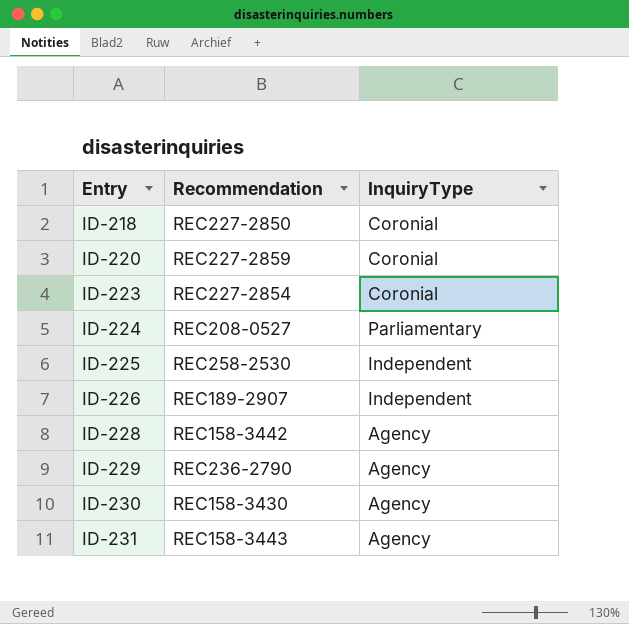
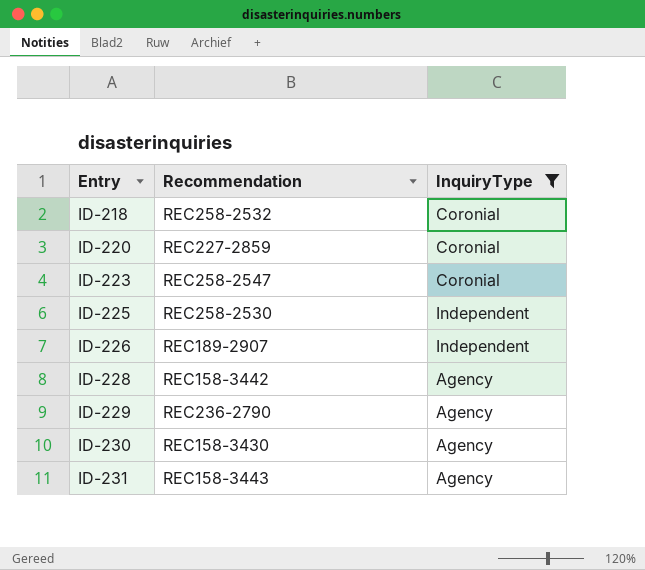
filter: none -> InquiryType != Parliamentary
ID-218 | Recommendation: REC227-2850 -> REC258-2532
ID-223 | Recommendation: REC227-2854 -> REC258-2547

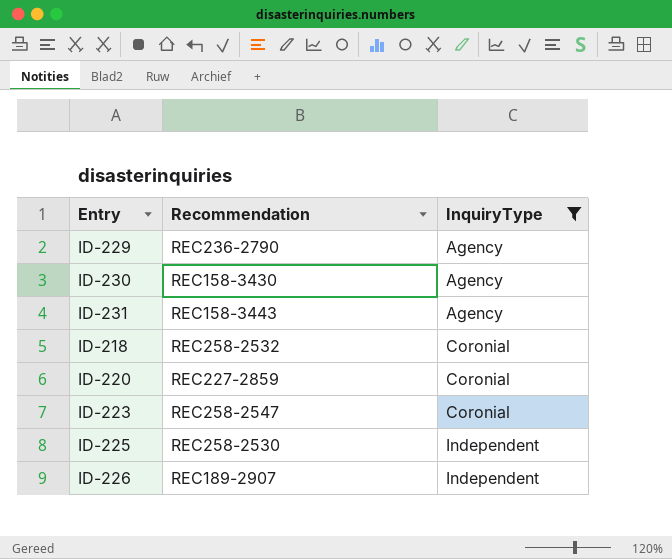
row order: Entry ascending -> InquiryType ascending
row ID-228: REC158-3442 | Agency -> none

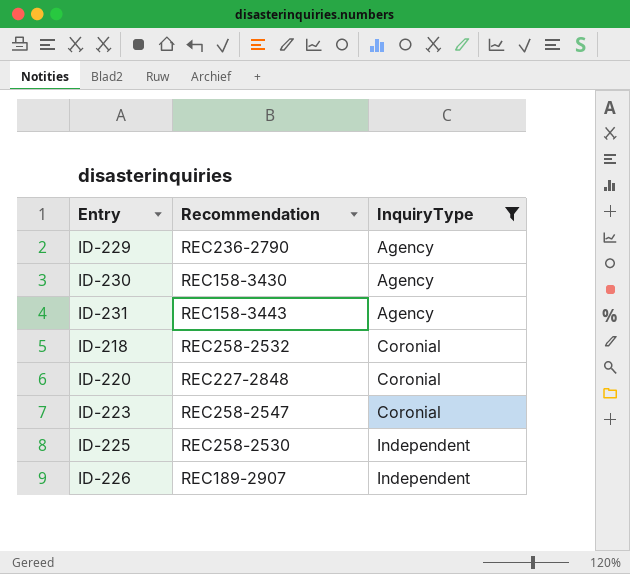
ID-220 | Recommendation: REC227-2859 -> REC227-2848

